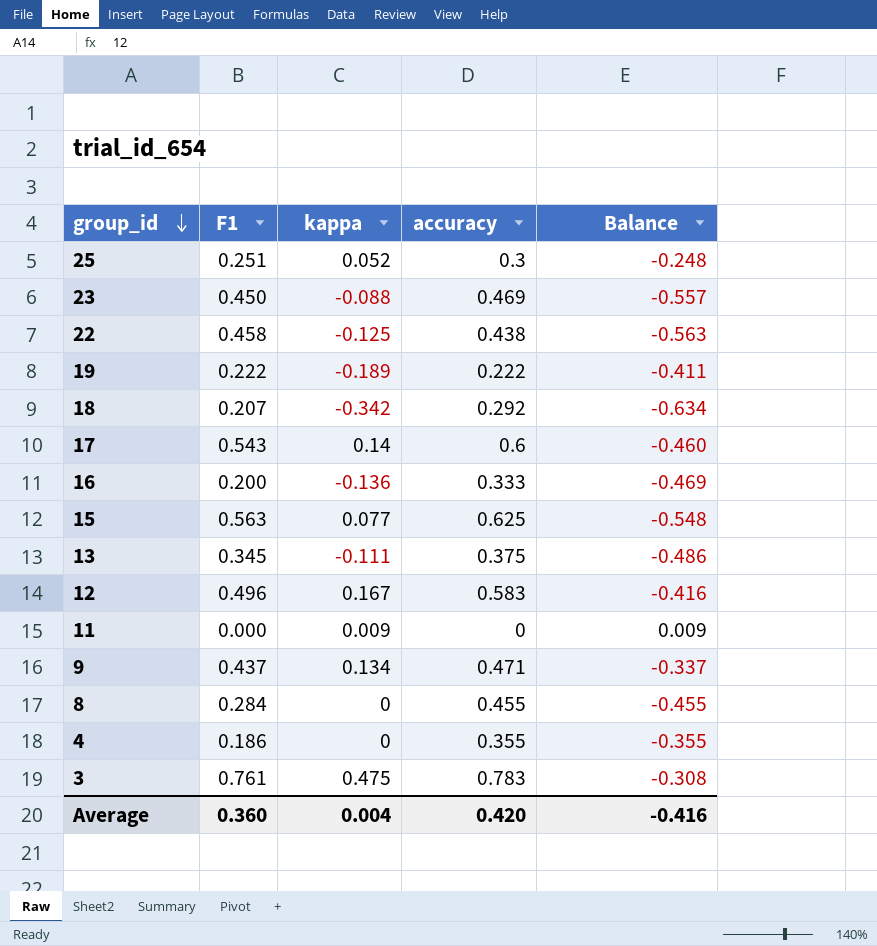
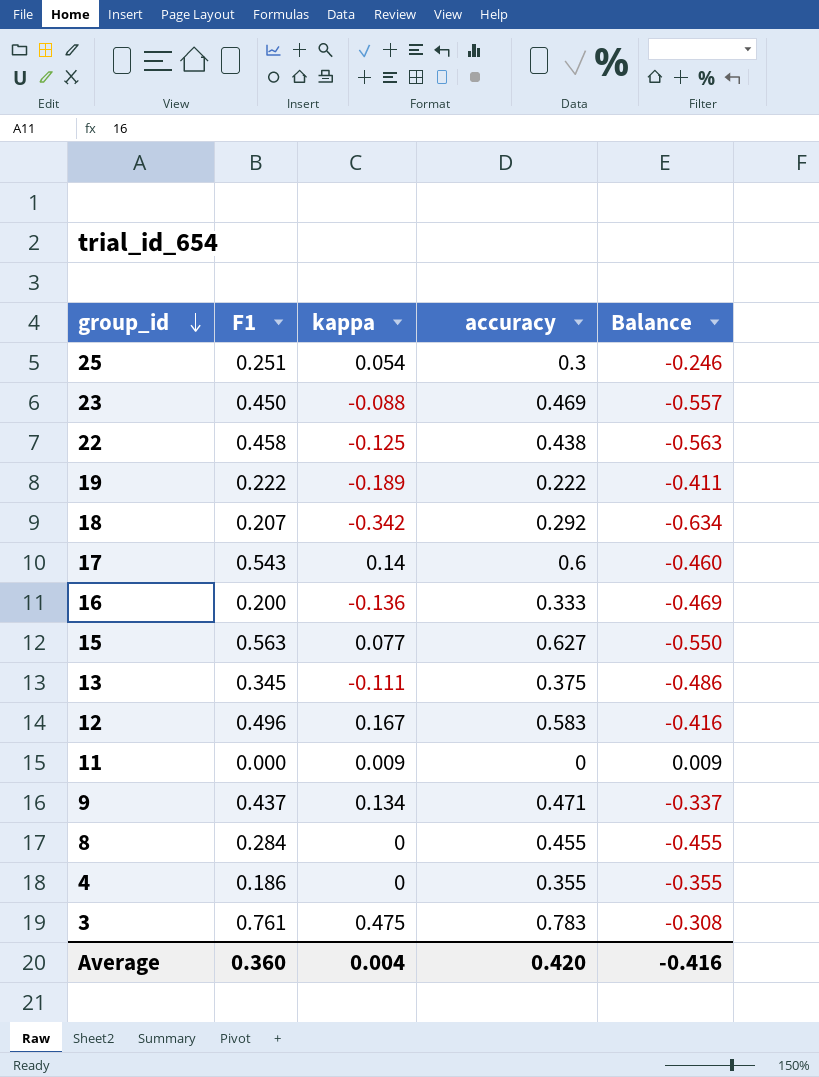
25 | kappa: 0.052 -> 0.054
25 | Balance: -0.248 -> -0.246
15 | accuracy: 0.625 -> 0.627
15 | Balance: -0.548 -> -0.550

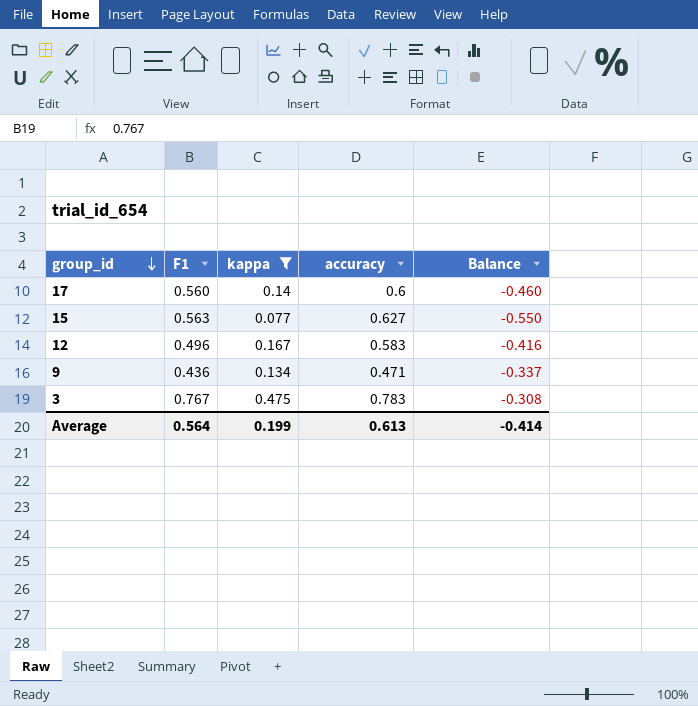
filter: none -> kappa >= 0.077
17 | F1: 0.543 -> 0.560
9 | F1: 0.437 -> 0.436
3 | F1: 0.761 -> 0.767
Average | F1: 0.360 -> 0.564
Average | kappa: 0.004 -> 0.199
Average | accuracy: 0.420 -> 0.613
Average | Balance: -0.416 -> -0.414

